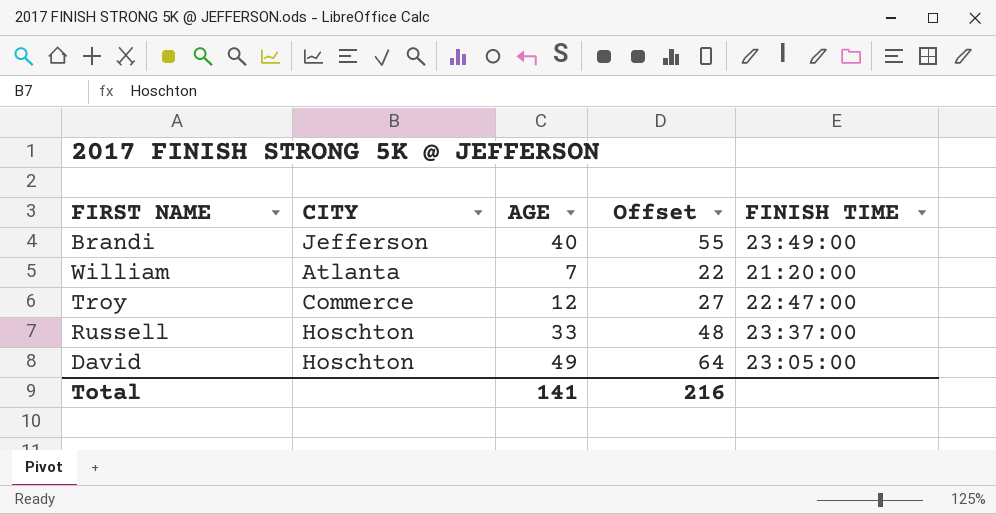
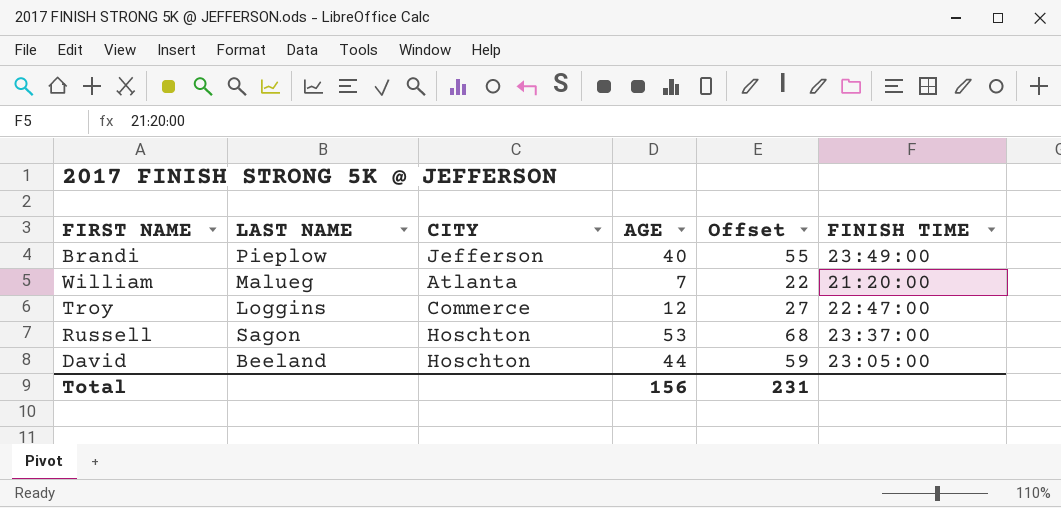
column LAST NAME | position: none -> 2
Russell | AGE: 33 -> 53
Russell | Offset: 48 -> 68
David | AGE: 49 -> 44
David | Offset: 64 -> 59
Total | AGE: 141 -> 156
Total | Offset: 216 -> 231

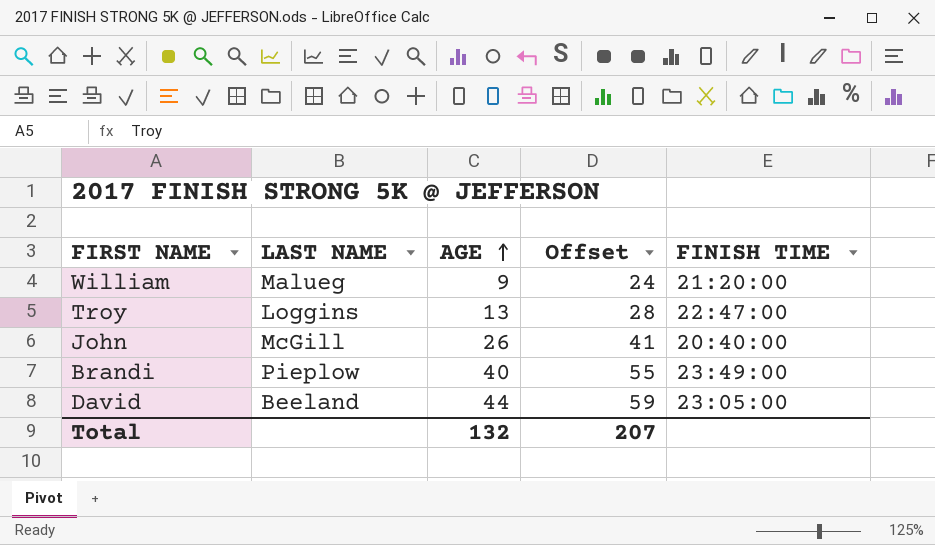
row order: none -> AGE ascending
column CITY | position: 3 -> none
row Russell: Sagon | Hoschton | 53 | 68 | 23:37:00 -> none
William | AGE: 7 -> 9
William | Offset: 22 -> 24
Troy | AGE: 12 -> 13
Troy | Offset: 27 -> 28
row John: none -> McGill | 26 | 41 | 20:40:00
Total | AGE: 156 -> 132
Total | Offset: 231 -> 207

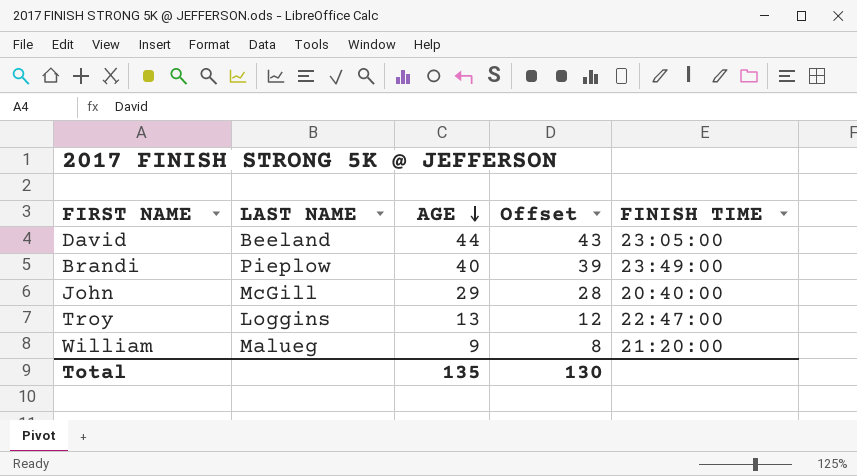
row order: AGE ascending -> AGE descending
column Offset | formula: [AGE] + 15 -> [AGE] - 1
John | AGE: 26 -> 29
Total | AGE: 132 -> 135
Total | Offset: 207 -> 130

